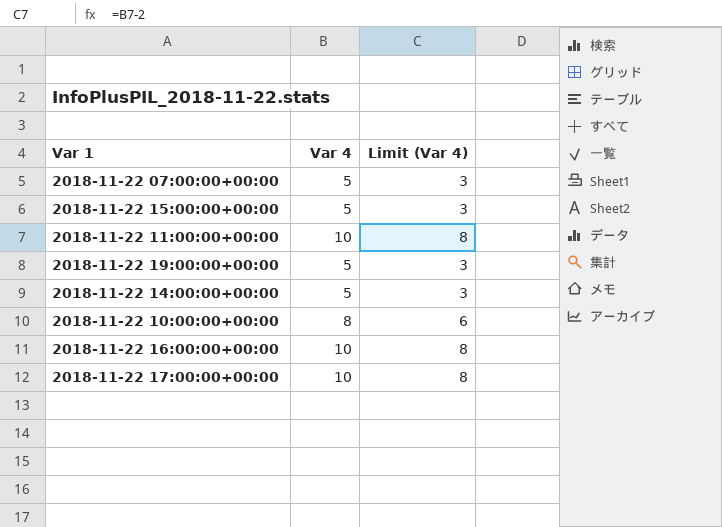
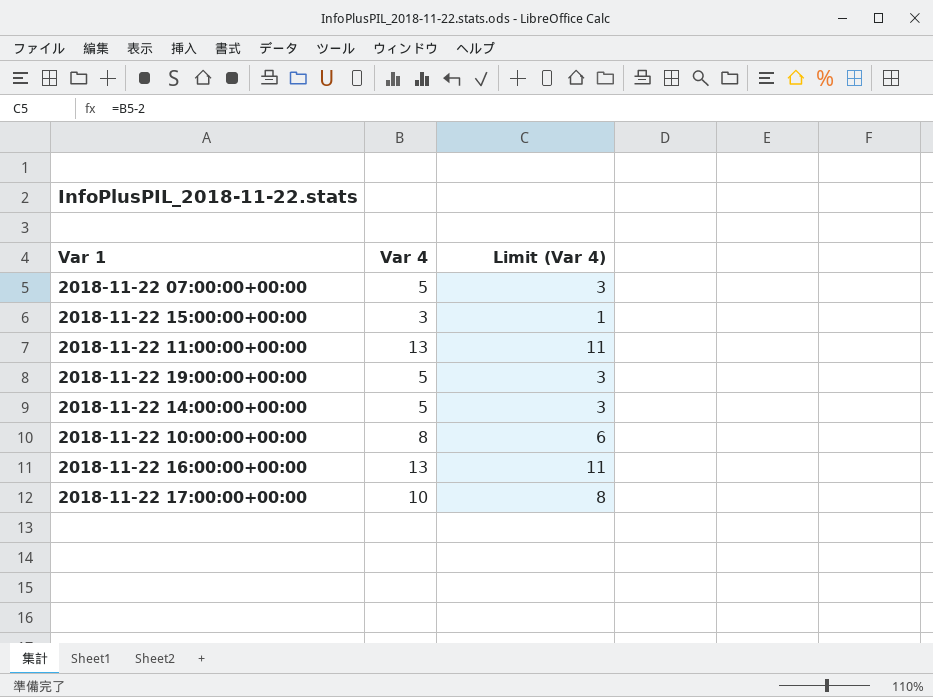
2018-11-22 15:00:00+00:00 | Var 4: 5 -> 3
2018-11-22 15:00:00+00:00 | Limit (Var 4): 3 -> 1
2018-11-22 11:00:00+00:00 | Var 4: 10 -> 13
2018-11-22 11:00:00+00:00 | Limit (Var 4): 8 -> 11
2018-11-22 16:00:00+00:00 | Var 4: 10 -> 13
2018-11-22 16:00:00+00:00 | Limit (Var 4): 8 -> 11

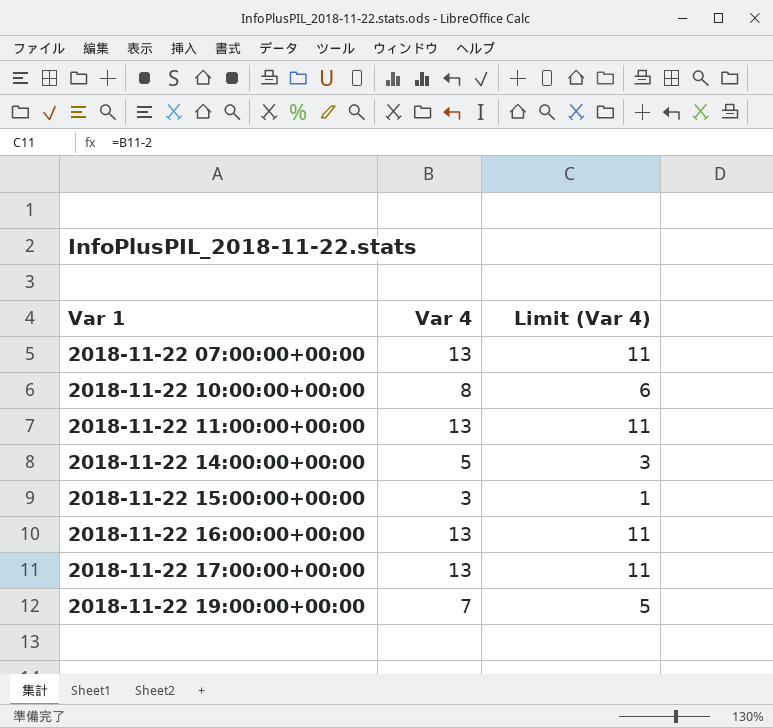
row order: none -> Var 1 ascending
2018-11-22 07:00:00+00:00 | Var 4: 5 -> 13
2018-11-22 07:00:00+00:00 | Limit (Var 4): 3 -> 11
2018-11-22 17:00:00+00:00 | Var 4: 10 -> 13
2018-11-22 17:00:00+00:00 | Limit (Var 4): 8 -> 11
2018-11-22 19:00:00+00:00 | Var 4: 5 -> 7
2018-11-22 19:00:00+00:00 | Limit (Var 4): 3 -> 5

